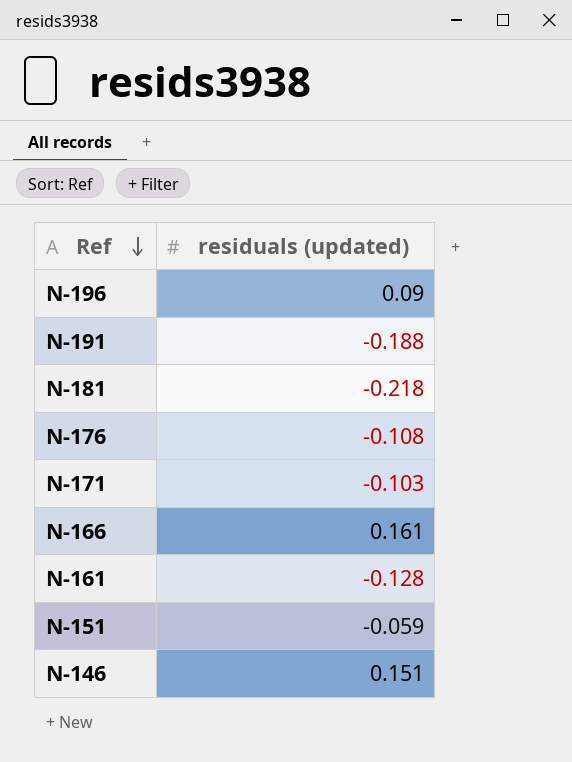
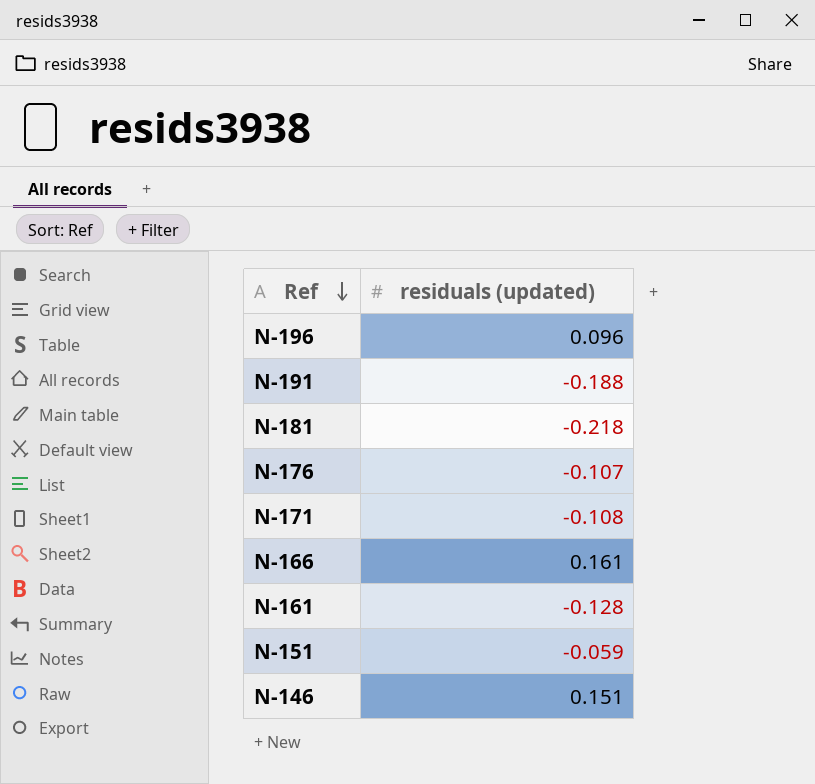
N-196 | residuals (updated): 0.09 -> 0.096
N-176 | residuals (updated): -0.108 -> -0.107
N-171 | residuals (updated): -0.103 -> -0.108

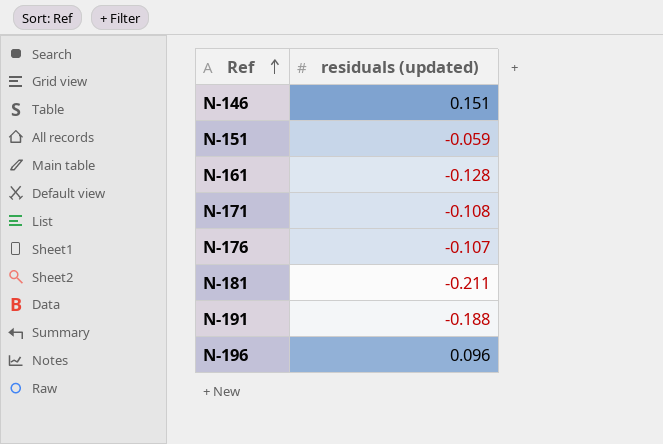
row order: Ref descending -> Ref ascending
row N-166: 0.161 -> none
N-181 | residuals (updated): -0.218 -> -0.211

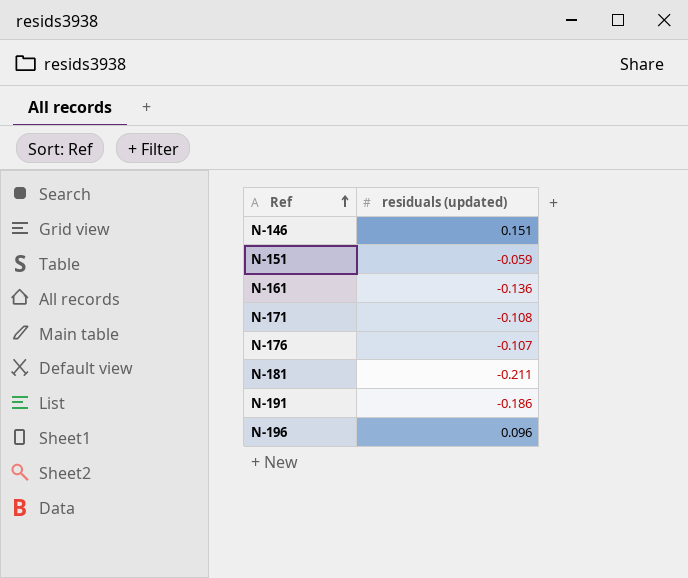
N-161 | residuals (updated): -0.128 -> -0.136
N-191 | residuals (updated): -0.188 -> -0.186

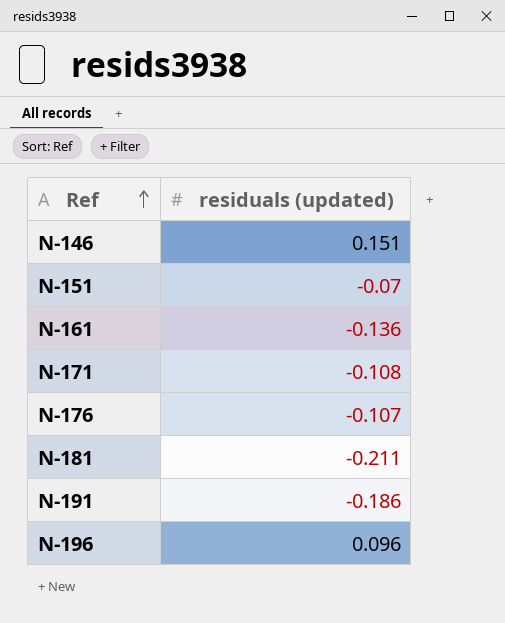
N-151 | residuals (updated): -0.059 -> -0.07

